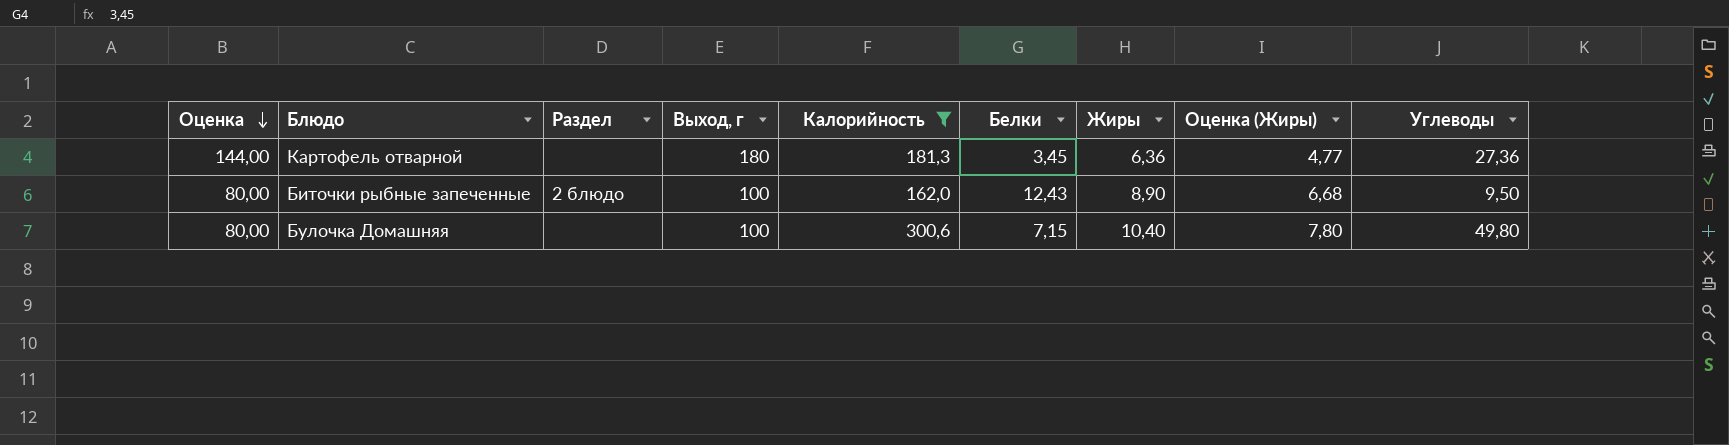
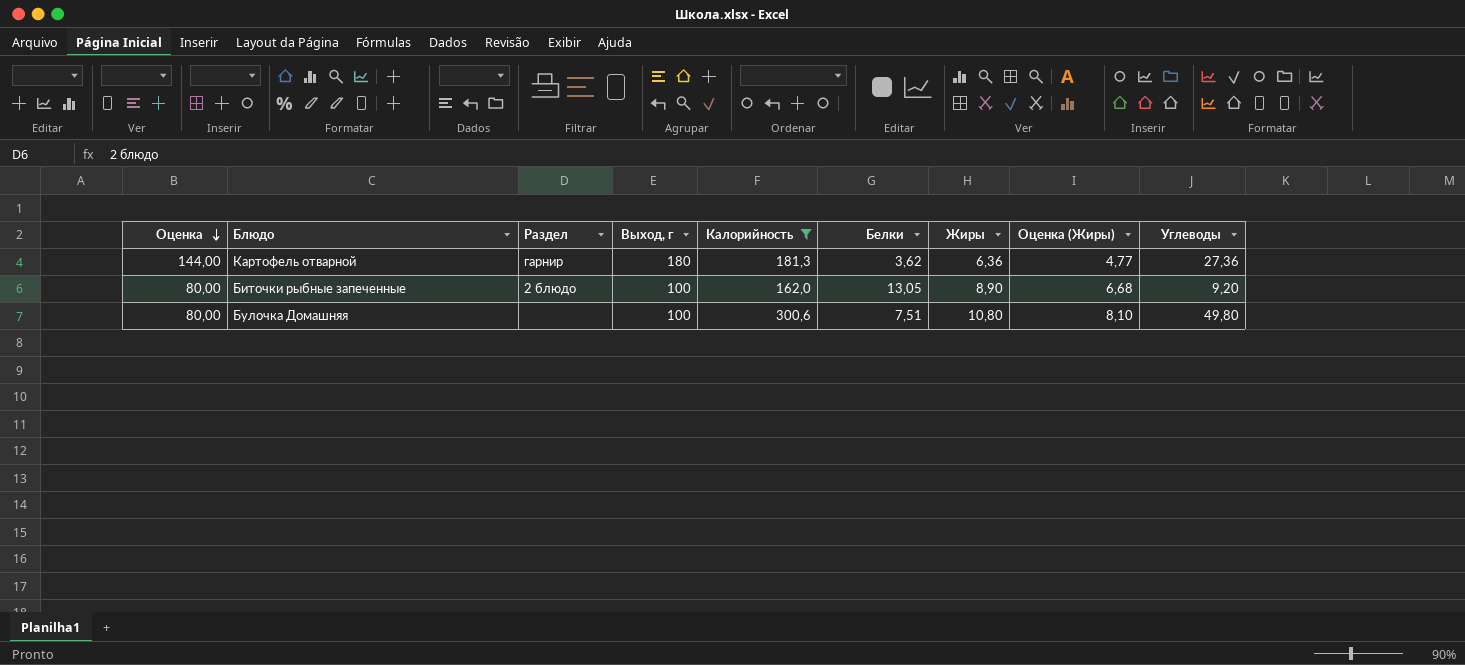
Картофель отварной | Раздел: none -> гарнир
Картофель отварной | Белки: 3,45 -> 3,62
Биточки рыбные запеченные | Белки: 12,43 -> 13,05
Биточки рыбные запеченные | Углеводы: 9,50 -> 9,20
Булочка Домашняя | Белки: 7,15 -> 7,51
Булочка Домашняя | Жиры: 10,40 -> 10,80
Булочка Домашняя | Оценка (Жиры): 7,80 -> 8,10

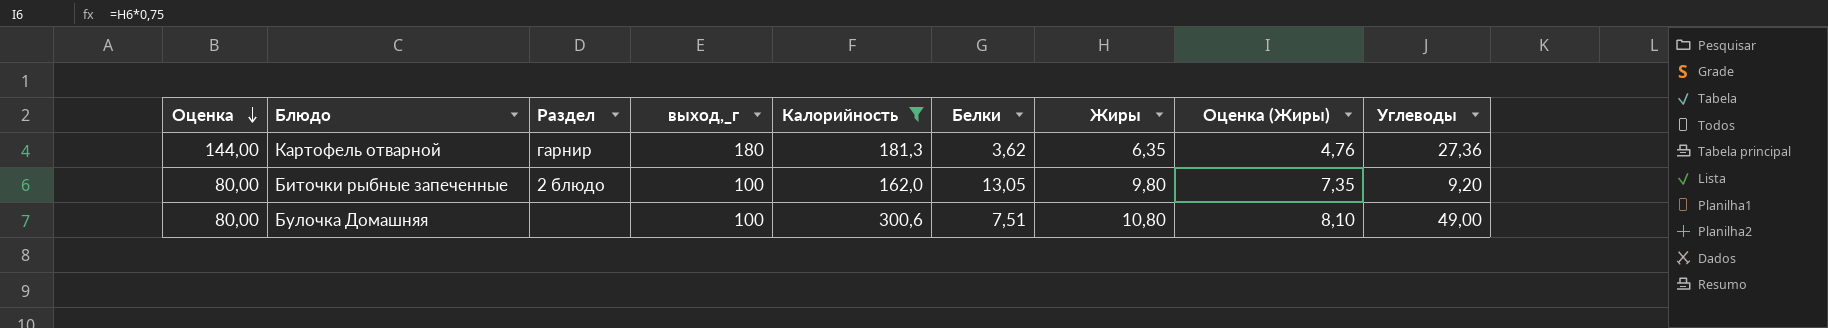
column name: Выход, г -> выход,_г
Картофель отварной | Жиры: 6,36 -> 6,35
Картофель отварной | Оценка (Жиры): 4,77 -> 4,76
Биточки рыбные запеченные | Жиры: 8,90 -> 9,80
Биточки рыбные запеченные | Оценка (Жиры): 6,68 -> 7,35
Булочка Домашняя | Углеводы: 49,80 -> 49,00

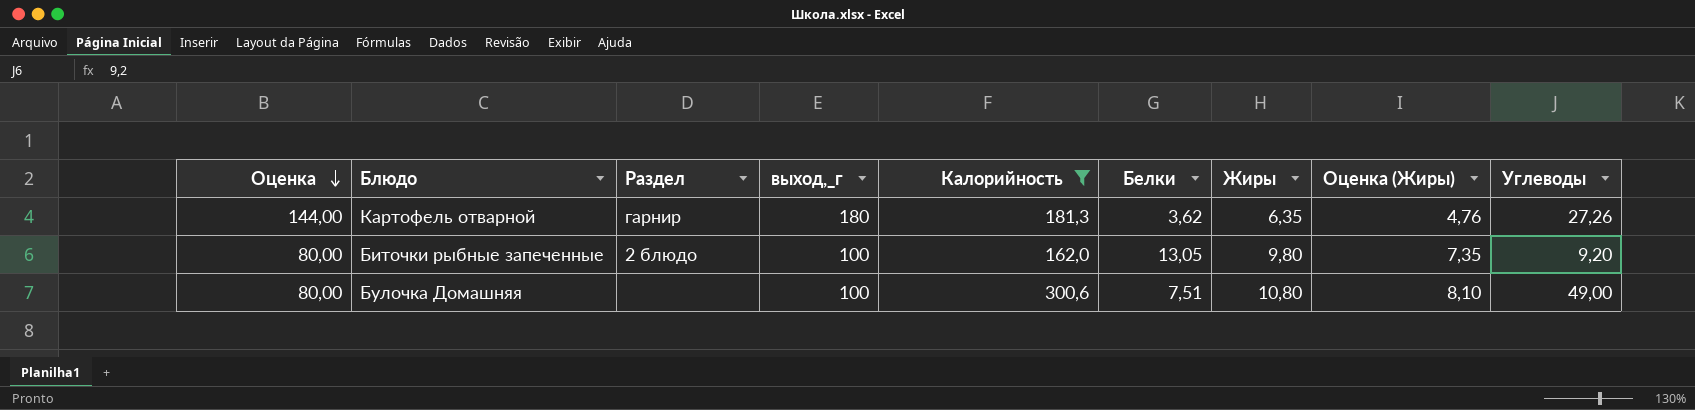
Картофель отварной | Углеводы: 27,36 -> 27,26

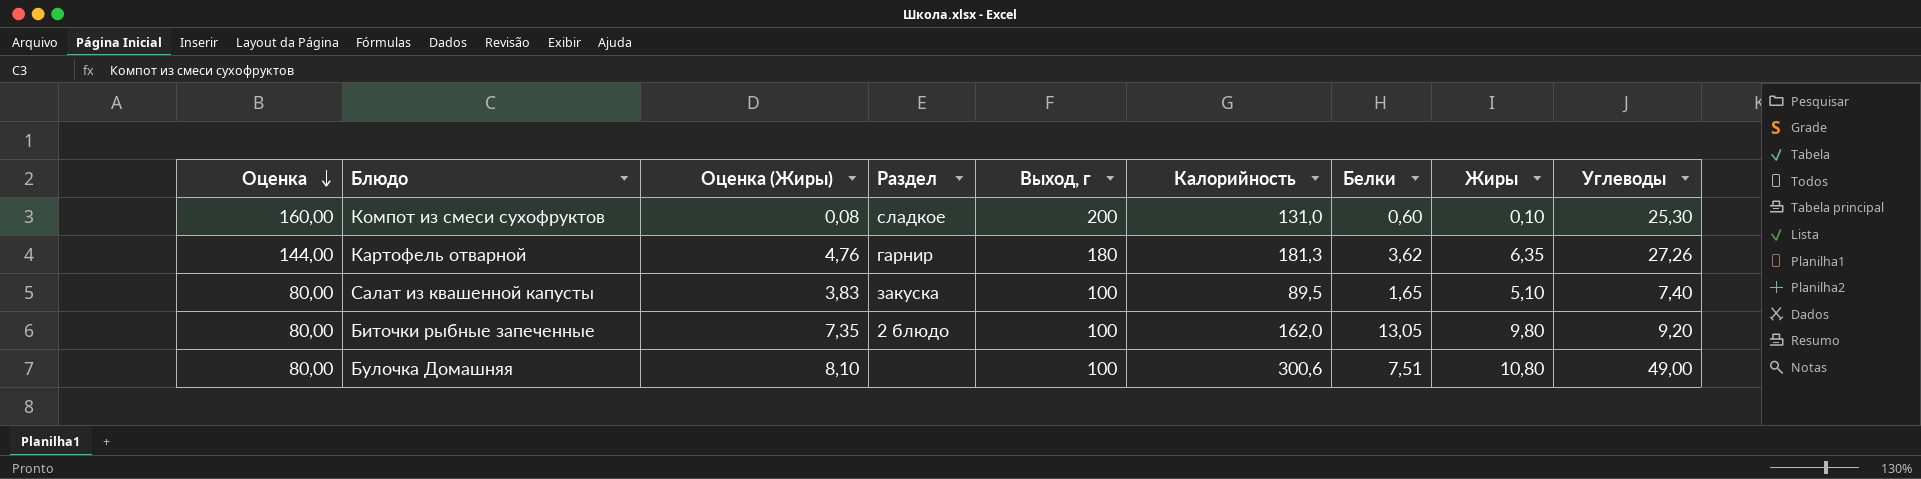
filter: Калорийность >= 162,0 -> none
column Оценка (Жиры) | position: 8 -> 3
column name: выход,_г -> Выход, г

